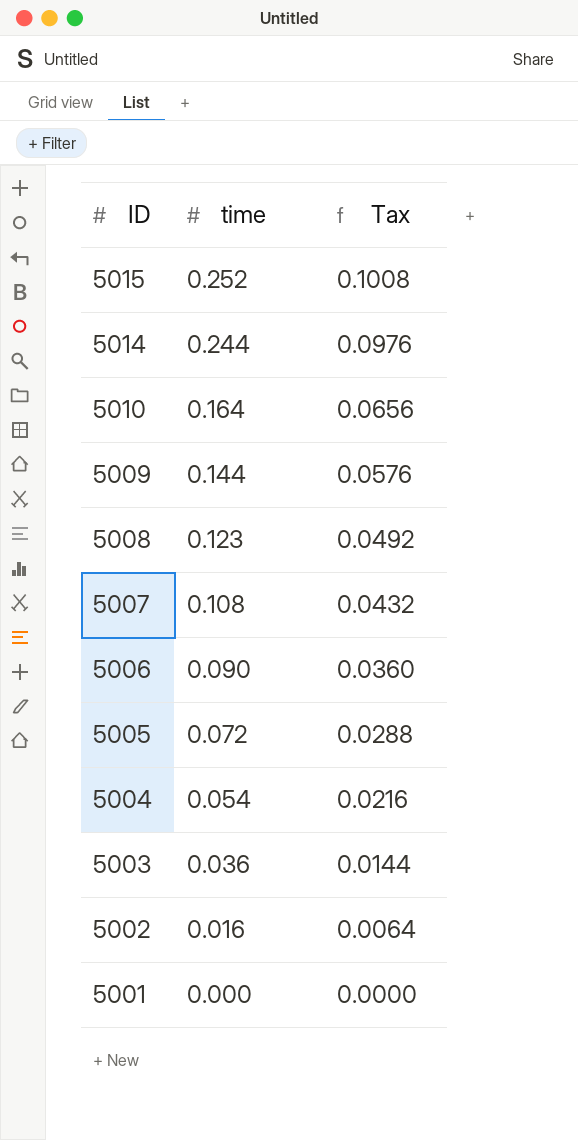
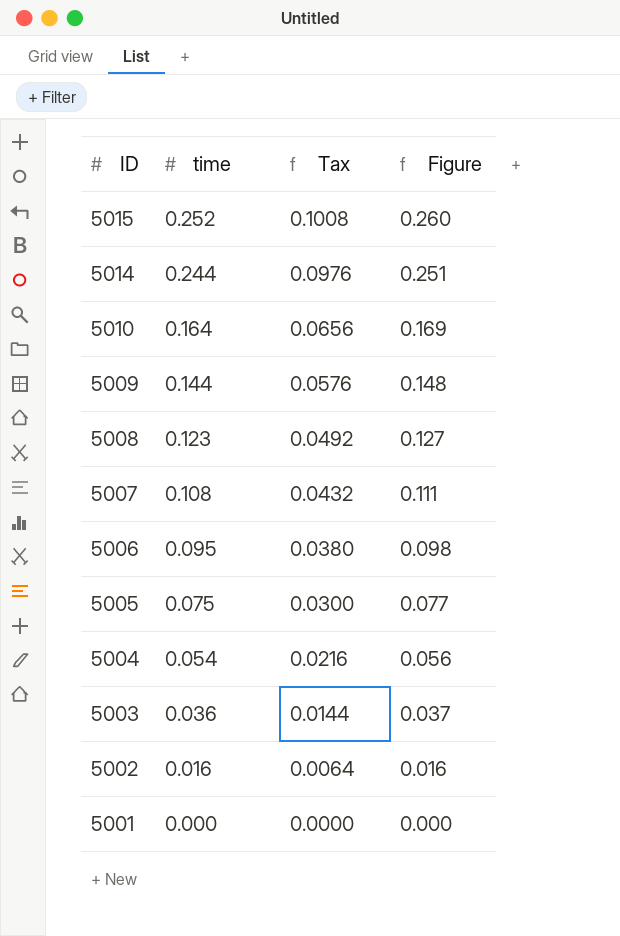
column Figure | formula: none -> [time] * 1.03
5006 | time: 0.090 -> 0.095
5006 | Tax: 0.0360 -> 0.0380
5005 | time: 0.072 -> 0.075
5005 | Tax: 0.0288 -> 0.0300

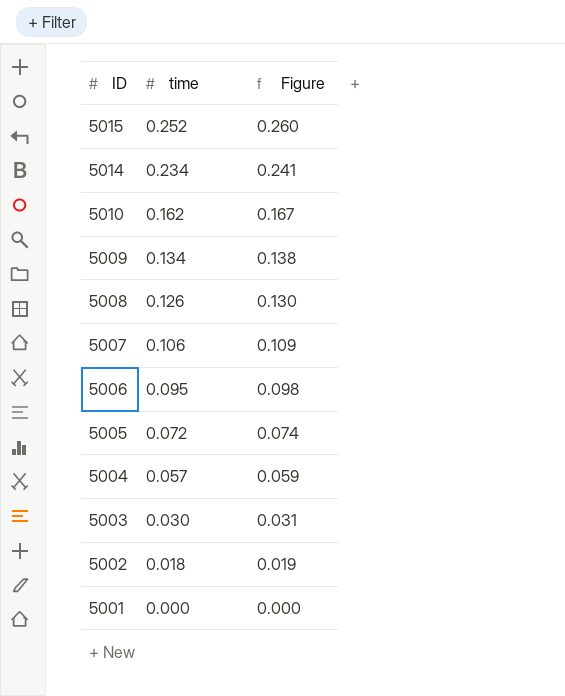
column Tax | formula: [time] * 0.4 -> none
5014 | time: 0.244 -> 0.234
5014 | Figure: 0.251 -> 0.241
5010 | time: 0.164 -> 0.162
5010 | Figure: 0.169 -> 0.167
5009 | time: 0.144 -> 0.134
5009 | Figure: 0.148 -> 0.138
5008 | time: 0.123 -> 0.126
5008 | Figure: 0.127 -> 0.130
5007 | time: 0.108 -> 0.106
5007 | Figure: 0.111 -> 0.109
5005 | time: 0.075 -> 0.072
5005 | Figure: 0.077 -> 0.074
5004 | time: 0.054 -> 0.057
5004 | Figure: 0.056 -> 0.059
5003 | time: 0.036 -> 0.030
5003 | Figure: 0.037 -> 0.031
5002 | time: 0.016 -> 0.018
5002 | Figure: 0.016 -> 0.019

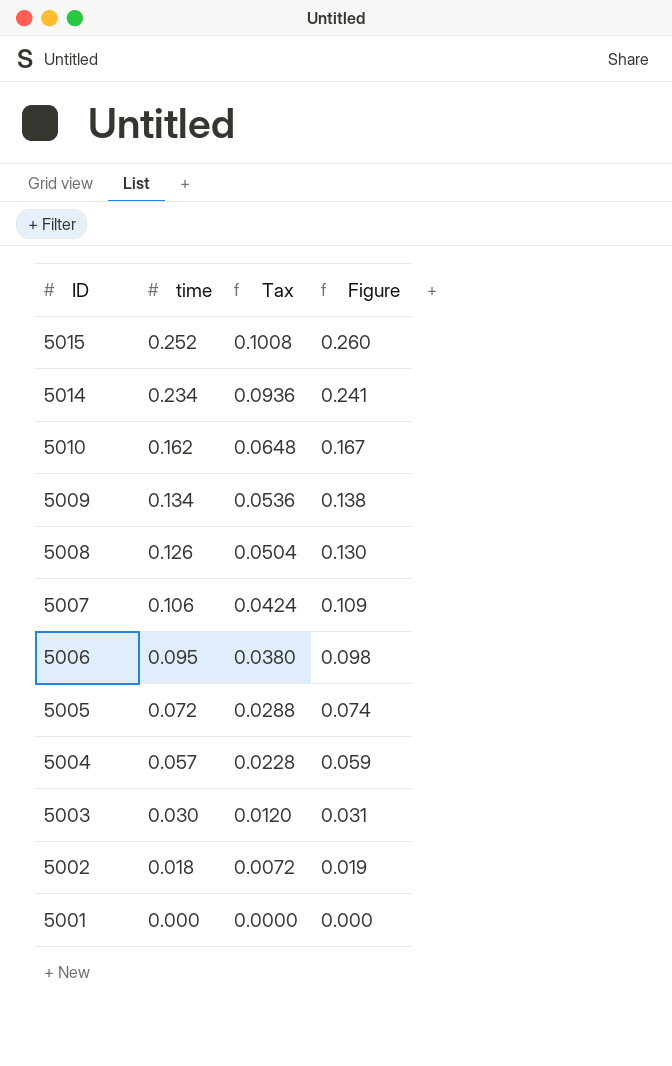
column Tax | formula: none -> [time] * 0.4

